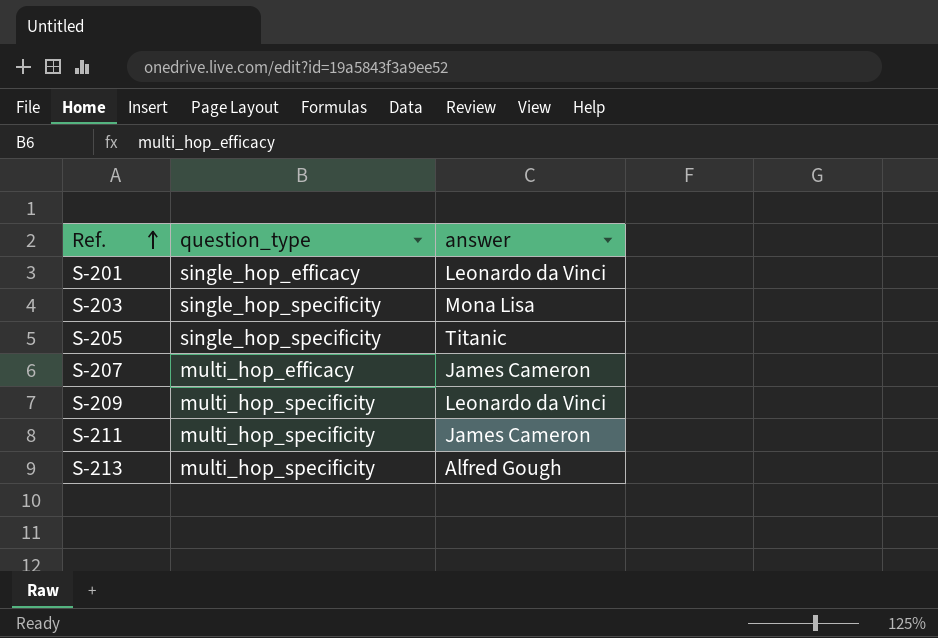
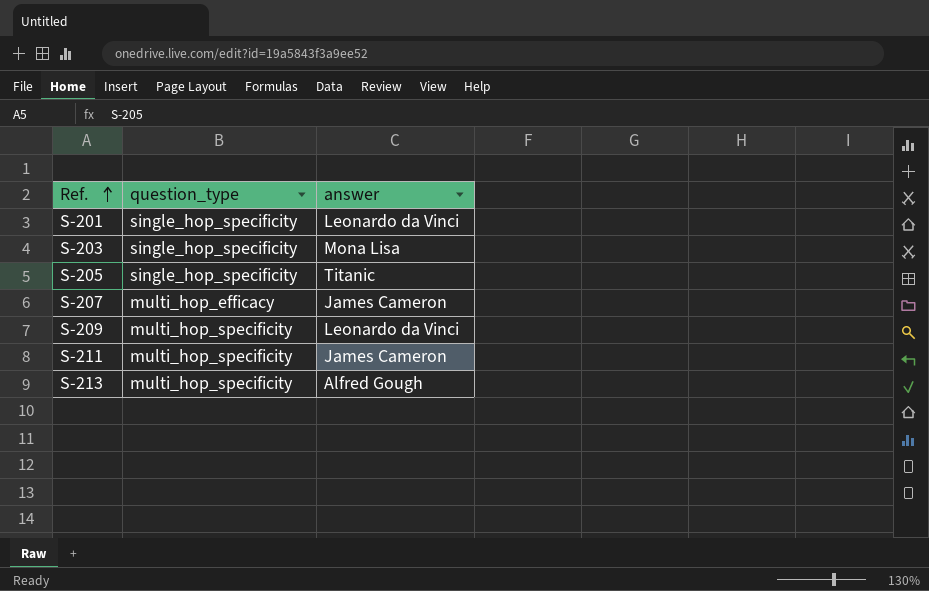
S-201 | question_type: single_hop_efficacy -> single_hop_specificity

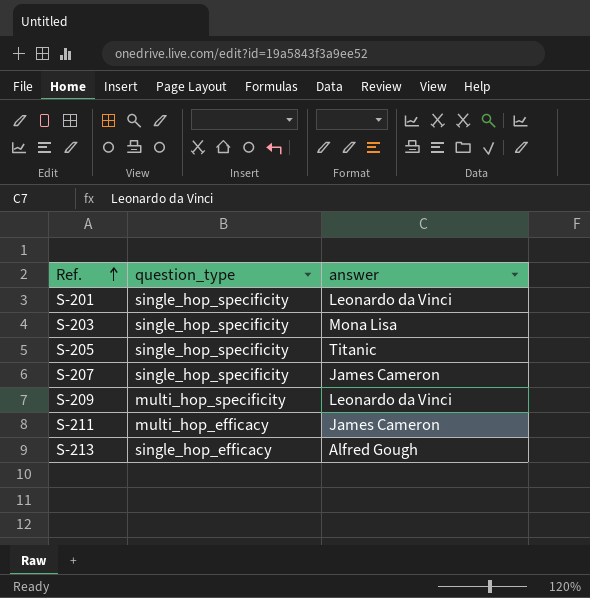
S-207 | question_type: multi_hop_efficacy -> single_hop_specificity
S-211 | question_type: multi_hop_specificity -> multi_hop_efficacy
S-213 | question_type: multi_hop_specificity -> single_hop_efficacy

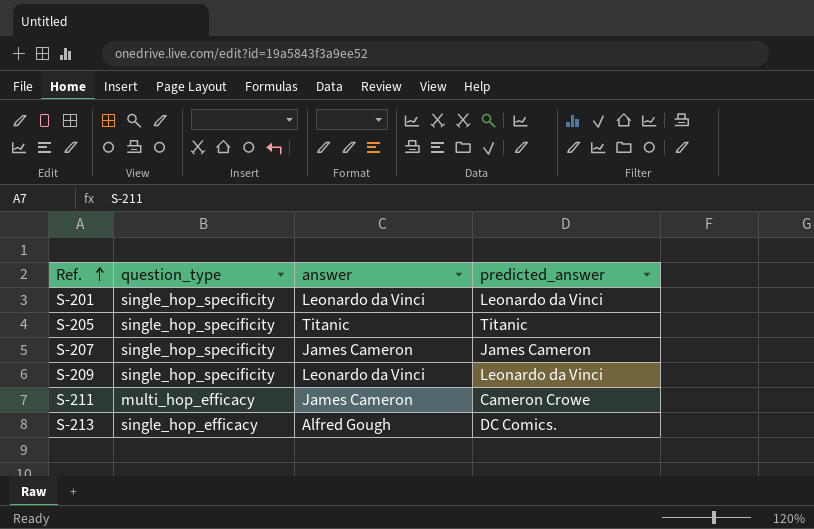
column predicted_answer | position: none -> 4
row S-203: single_hop_specificity | Mona Lisa -> none
S-209 | question_type: multi_hop_specificity -> single_hop_specificity

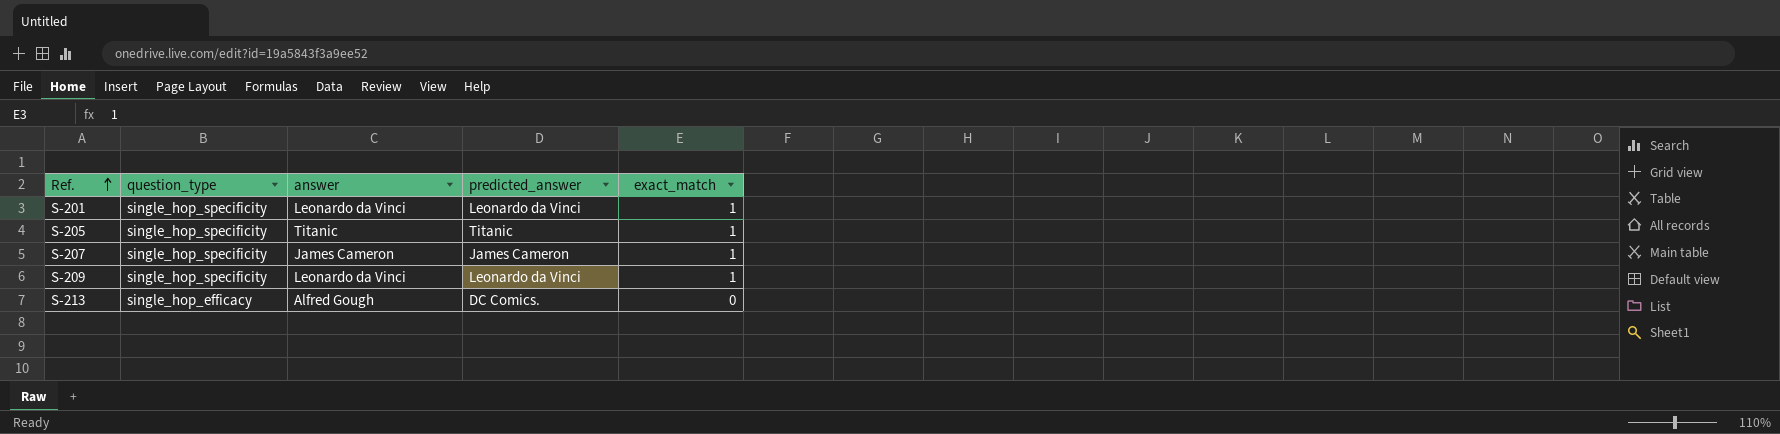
column exact_match | position: none -> 5
row S-211: multi_hop_efficacy | James Cameron | Cameron Crowe -> none

